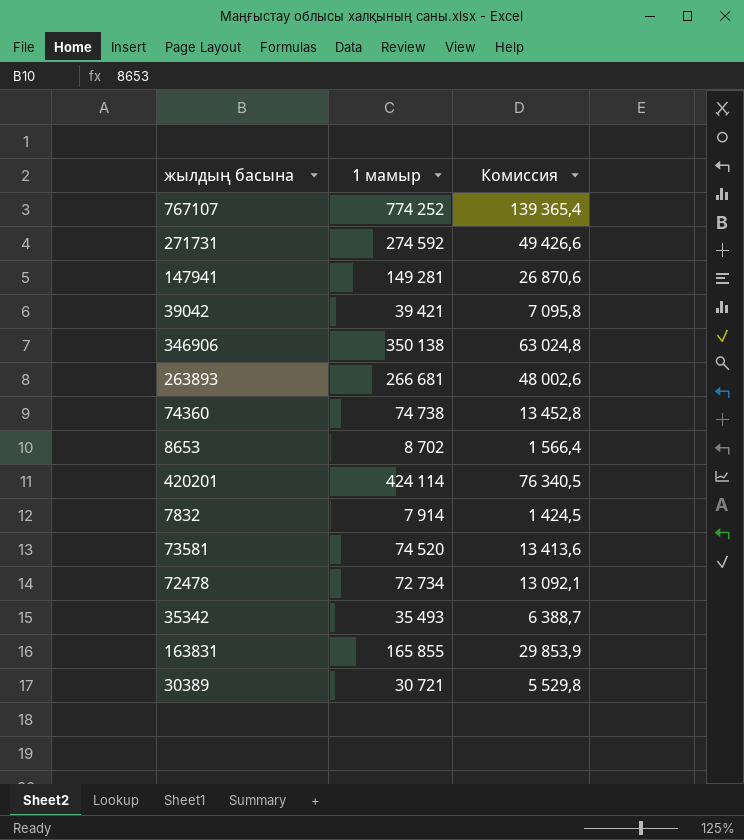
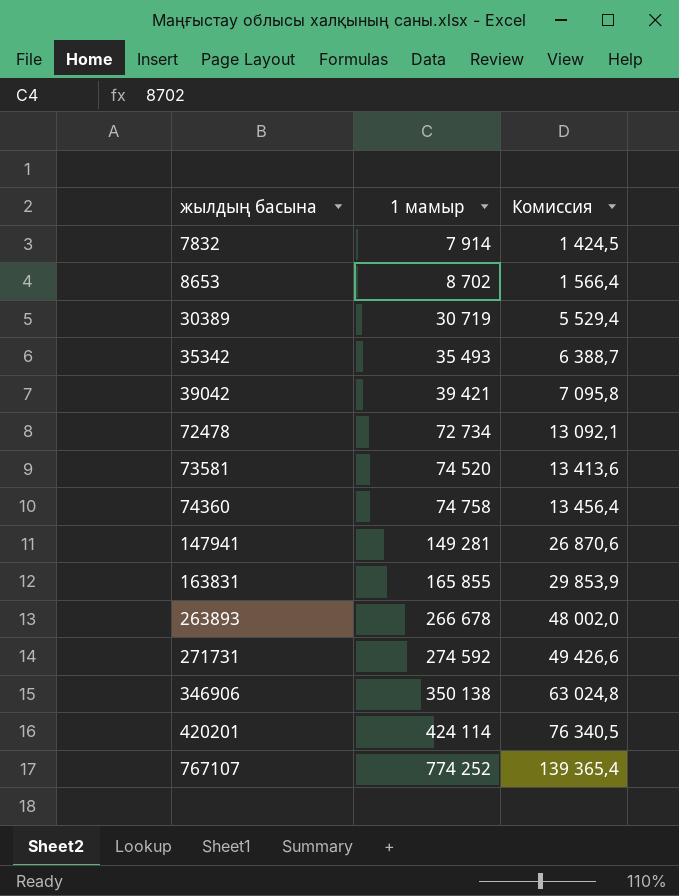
row order: none -> жылдың басына ascending
30389 | 1 мамыр: 30 721 -> 30 719
30389 | Комиссия: 5 529,8 -> 5 529,4
74360 | 1 мамыр: 74 738 -> 74 758
74360 | Комиссия: 13 452,8 -> 13 456,4
263893 | 1 мамыр: 266 681 -> 266 678
263893 | Комиссия: 48 002,6 -> 48 002,0

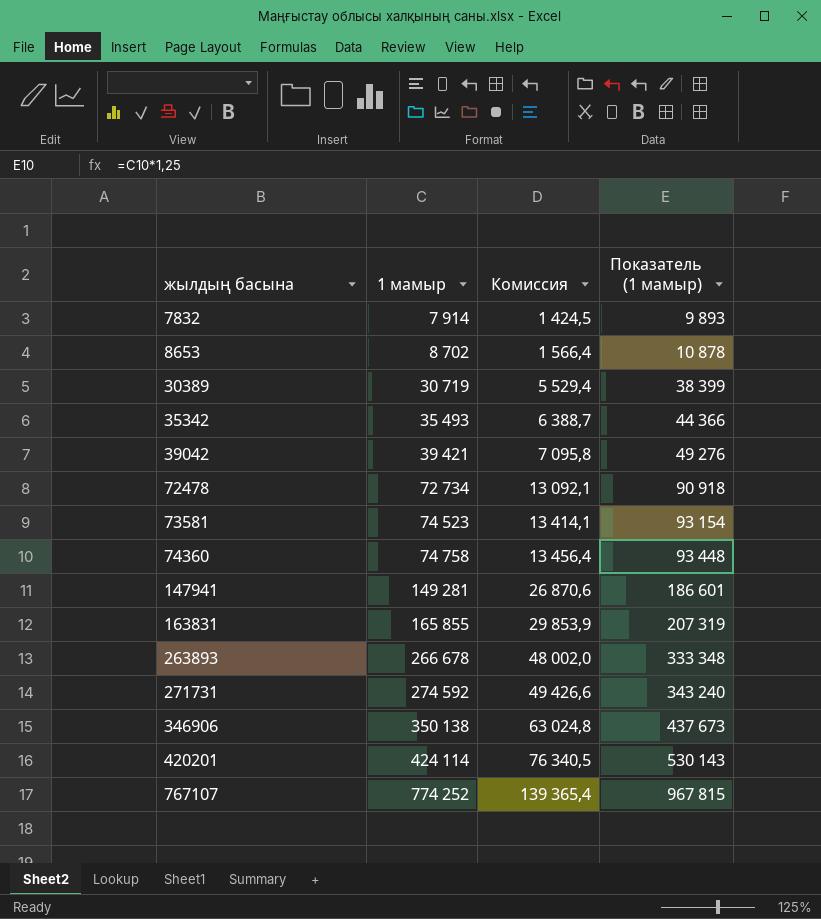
column Показатель (1 мамыр) | formula: none -> [1 мамыр] * 1,25
73581 | 1 мамыр: 74 520 -> 74 523
73581 | Комиссия: 13 413,6 -> 13 414,1

